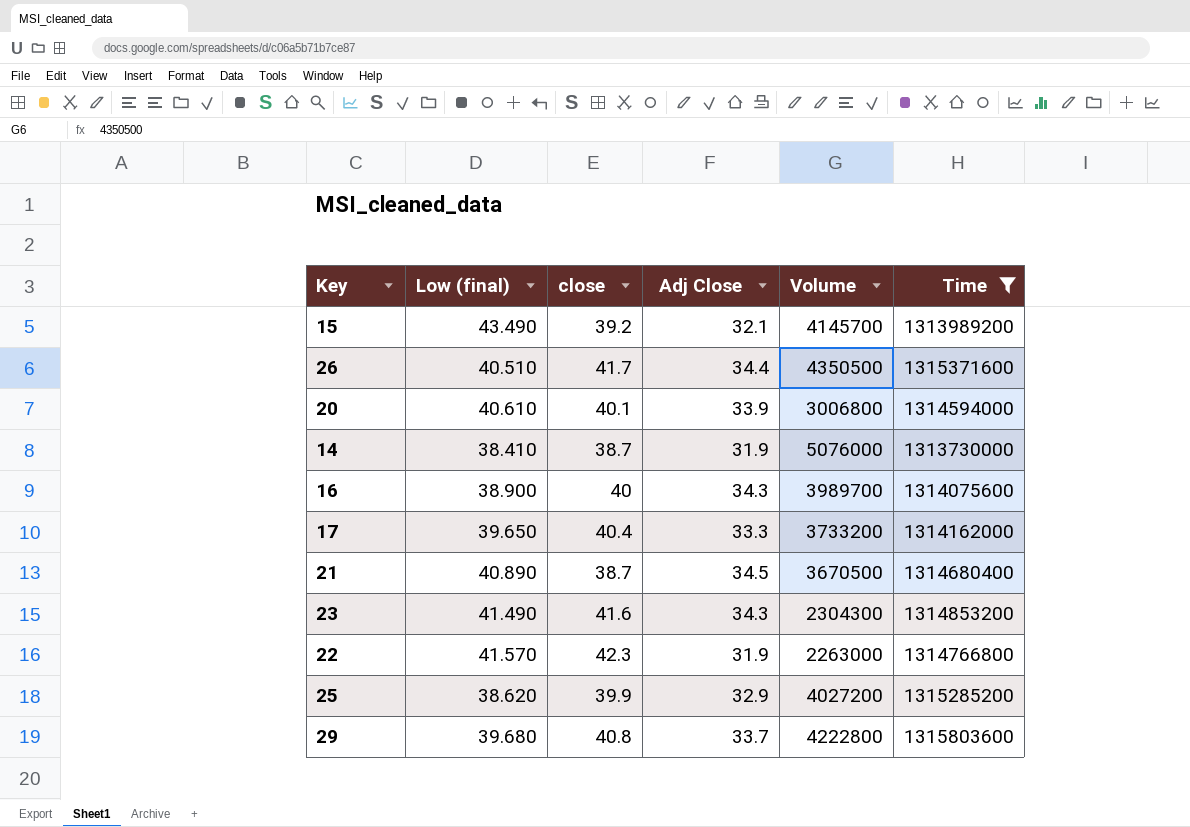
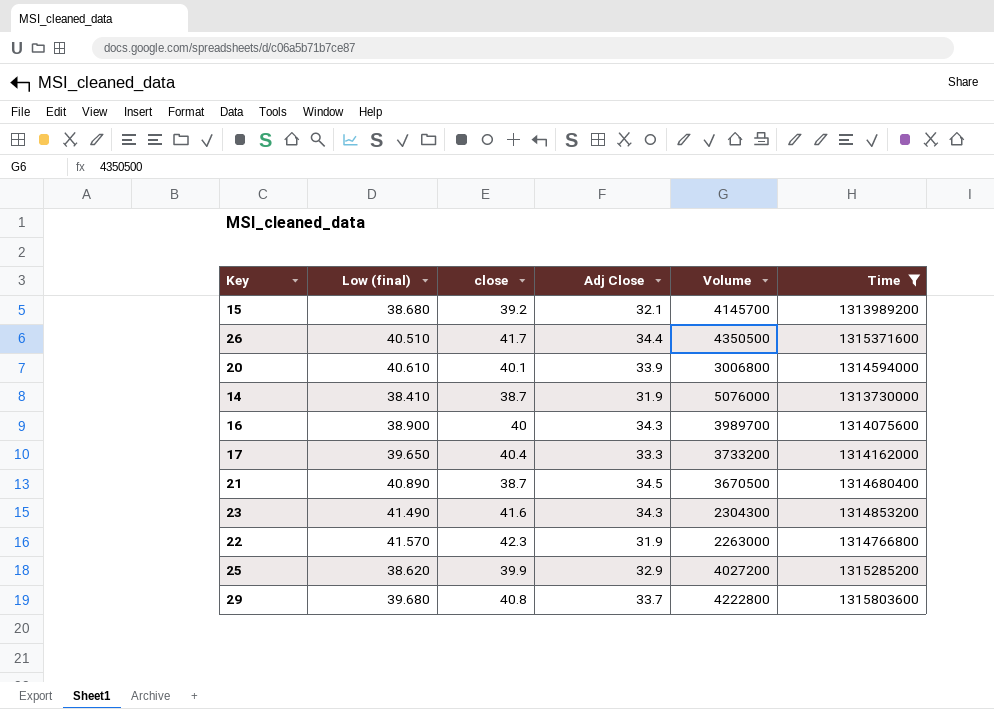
15 | Low (final): 43.490 -> 38.680

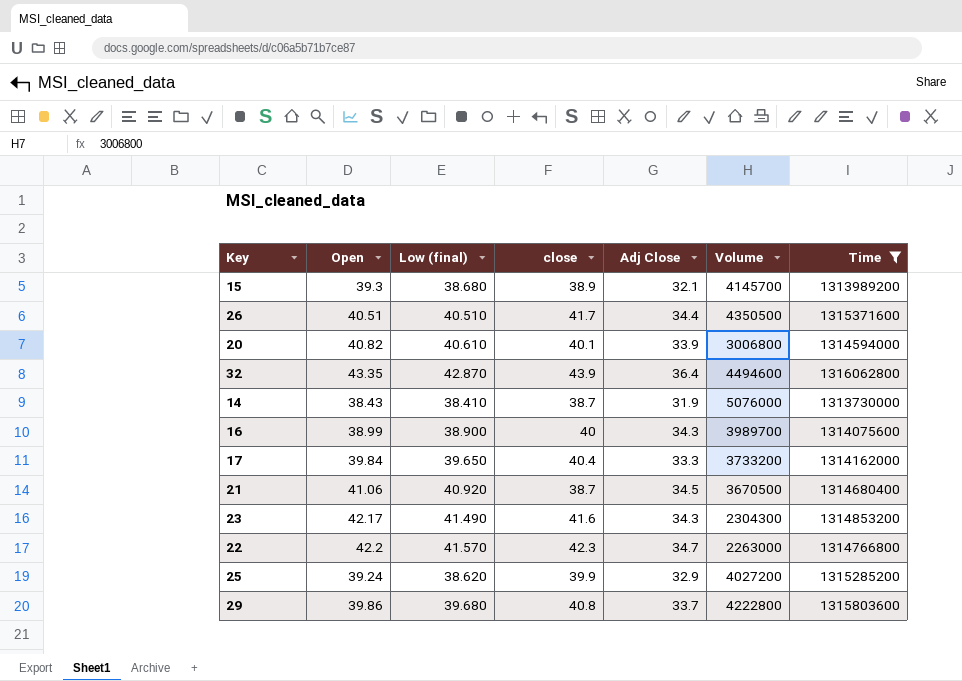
column Open | position: none -> 2
15 | close: 39.2 -> 38.9
row 32: none -> 43.35 | 42.870 | 43.9 | 36.4 | 4494600 | 1316062800
21 | Low (final): 40.890 -> 40.920
22 | Adj Close: 31.9 -> 34.7

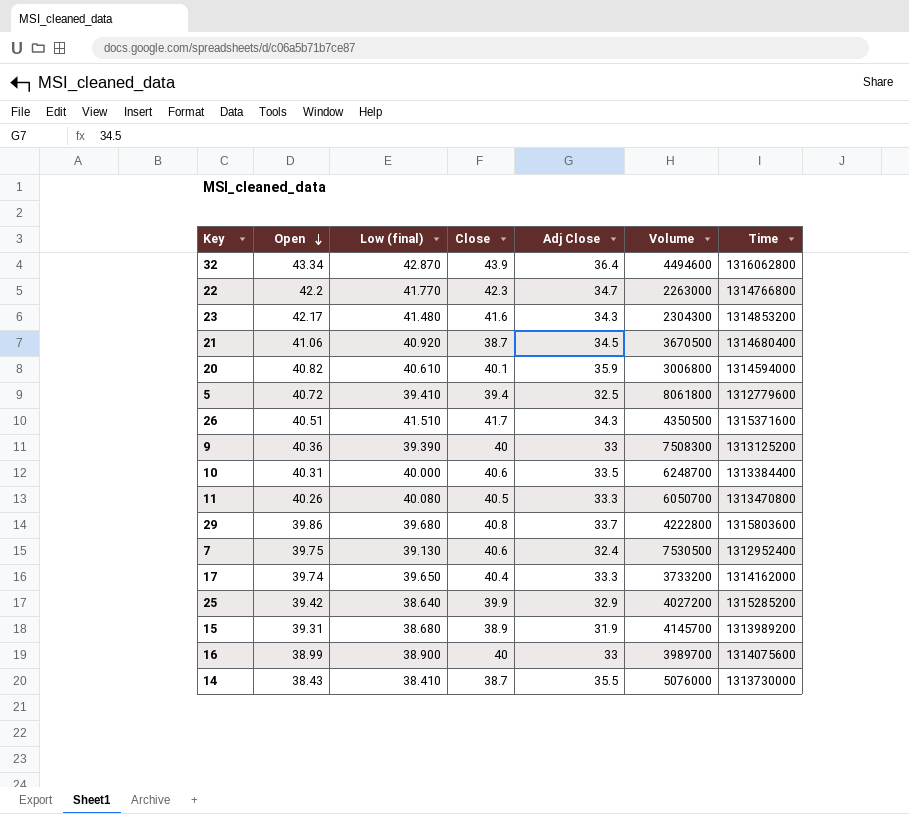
filter: Time >= 1313730000 -> none
row order: none -> Open descending
column name: close -> Close
32 | Open: 43.35 -> 43.34
22 | Low (final): 41.570 -> 41.770
23 | Low (final): 41.490 -> 41.480
20 | Adj Close: 33.9 -> 35.9
26 | Low (final): 40.510 -> 41.510
26 | Adj Close: 34.4 -> 34.3
17 | Open: 39.84 -> 39.74
25 | Open: 39.24 -> 39.42
25 | Low (final): 38.620 -> 38.640
15 | Open: 39.3 -> 39.31
15 | Adj Close: 32.1 -> 31.9
16 | Adj Close: 34.3 -> 33
14 | Adj Close: 31.9 -> 35.5

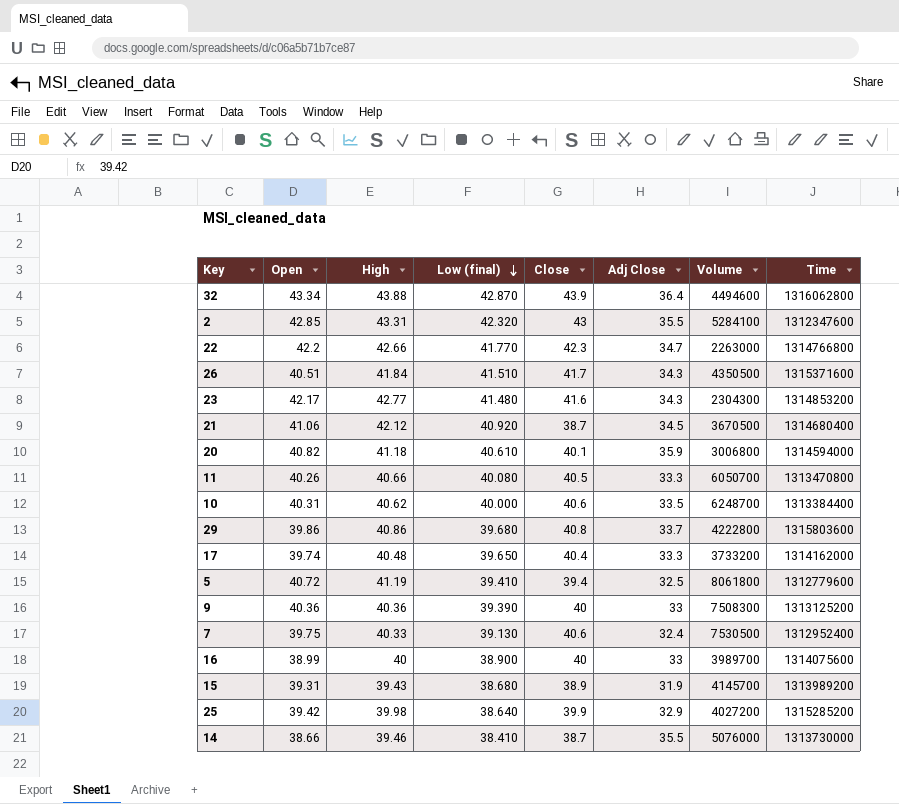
row order: Open descending -> Low (final) descending
column High | position: none -> 3
row 2: none -> 42.85 | 43.31 | 42.320 | 43 | 35.5 | 5284100 | 1312347600
14 | Open: 38.43 -> 38.66

